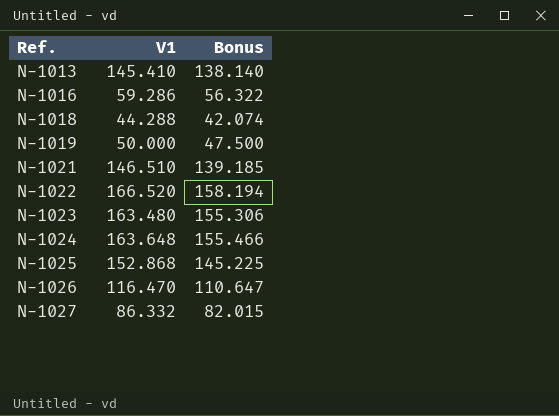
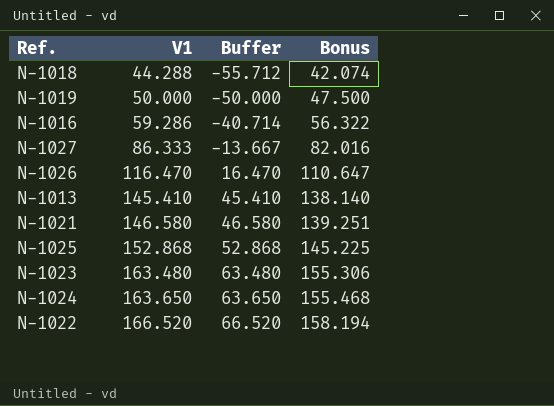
row order: Ref. ascending -> V1 ascending
column Buffer | formula: none -> [V1] - 100
N-1027 | V1: 86.332 -> 86.333
N-1027 | Bonus: 82.015 -> 82.016
N-1021 | V1: 146.510 -> 146.580
N-1021 | Bonus: 139.185 -> 139.251
N-1024 | V1: 163.648 -> 163.650
N-1024 | Bonus: 155.466 -> 155.468

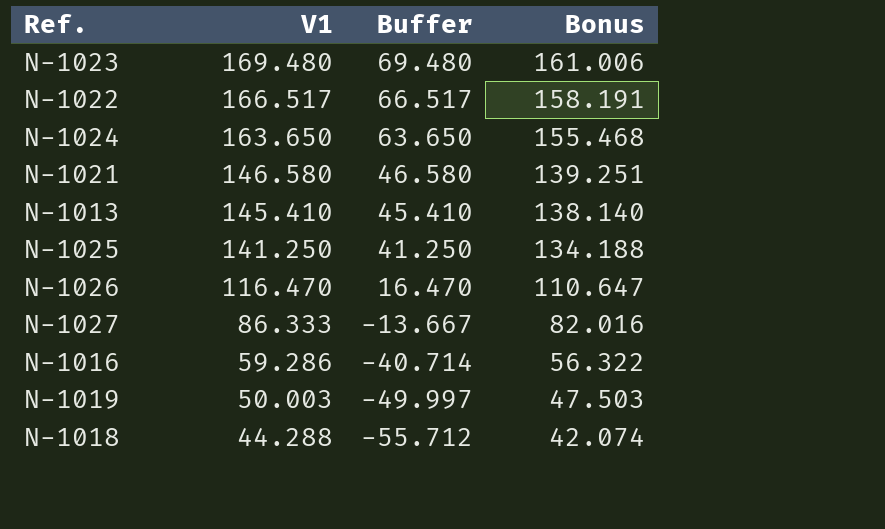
row order: V1 ascending -> V1 descending
N-1023 | V1: 163.480 -> 169.480
N-1023 | Buffer: 63.480 -> 69.480
N-1023 | Bonus: 155.306 -> 161.006
N-1022 | V1: 166.520 -> 166.517
N-1022 | Buffer: 66.520 -> 66.517
N-1022 | Bonus: 158.194 -> 158.191
N-1025 | V1: 152.868 -> 141.250
N-1025 | Buffer: 52.868 -> 41.250
N-1025 | Bonus: 145.225 -> 134.188
N-1019 | V1: 50.000 -> 50.003
N-1019 | Buffer: -50.000 -> -49.997
N-1019 | Bonus: 47.500 -> 47.503

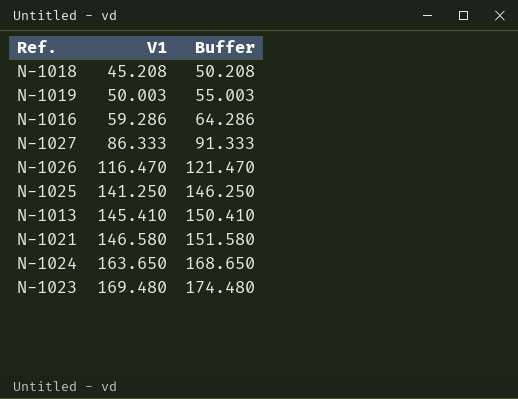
row order: V1 descending -> V1 ascending
column Bonus | formula: [V1] * 0.95 -> none
column Buffer | formula: [V1] - 100 -> [V1] + 5
row N-1022: 166.517 | 66.517 | 158.191 -> none
N-1018 | V1: 44.288 -> 45.208

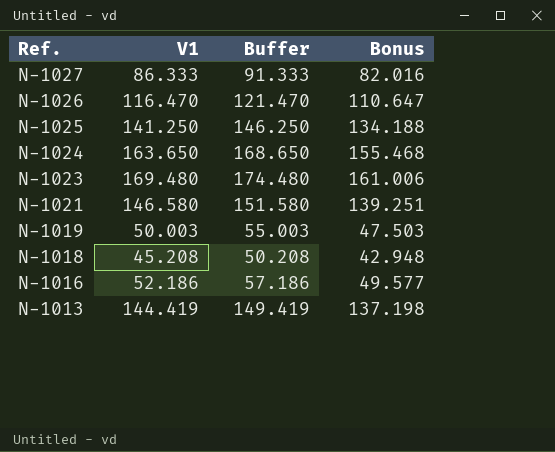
row order: V1 ascending -> Ref. descending
column Bonus | formula: none -> [V1] * 0.95
N-1016 | V1: 59.286 -> 52.186
N-1016 | Buffer: 64.286 -> 57.186
N-1013 | V1: 145.410 -> 144.419
N-1013 | Buffer: 150.410 -> 149.419

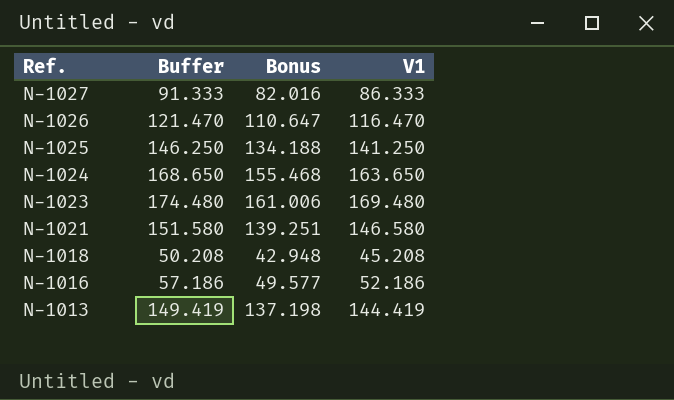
column V1 | position: 2 -> 4
row N-1019: 50.003 | 55.003 | 47.503 -> none

